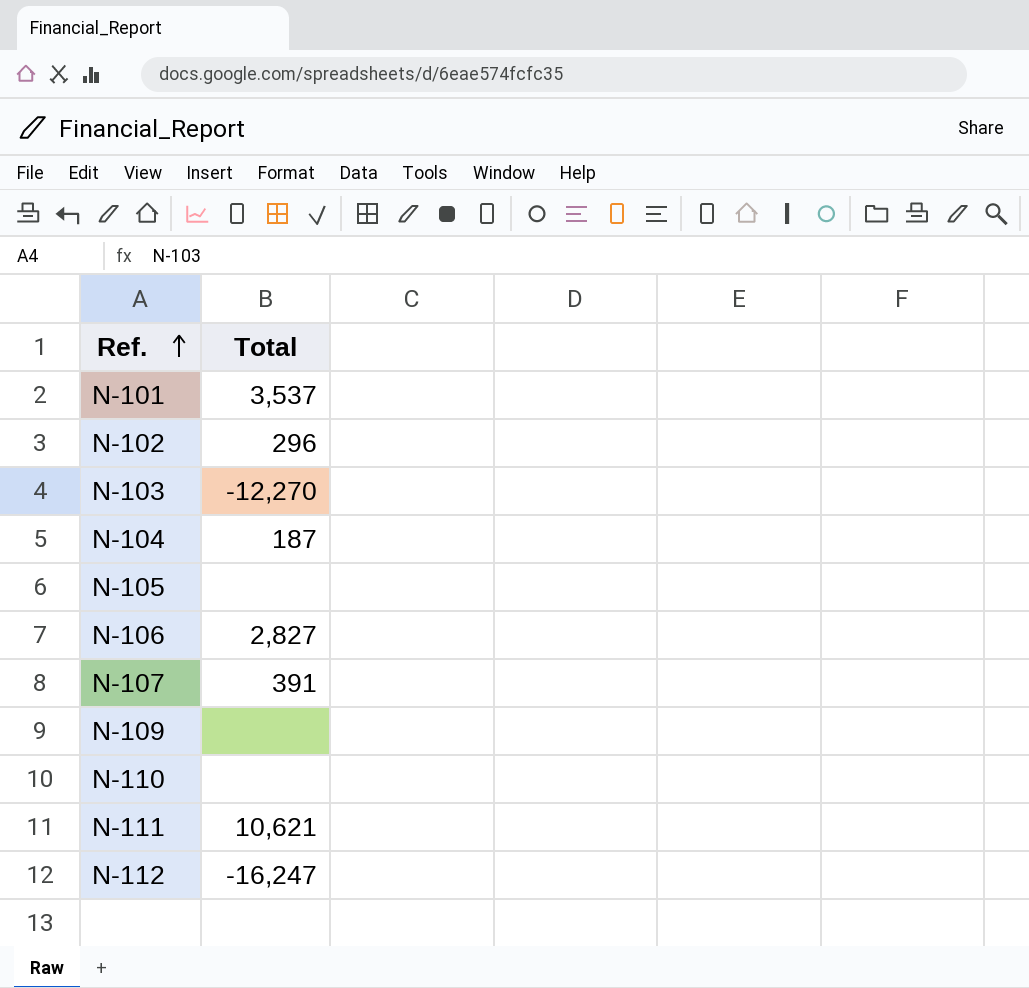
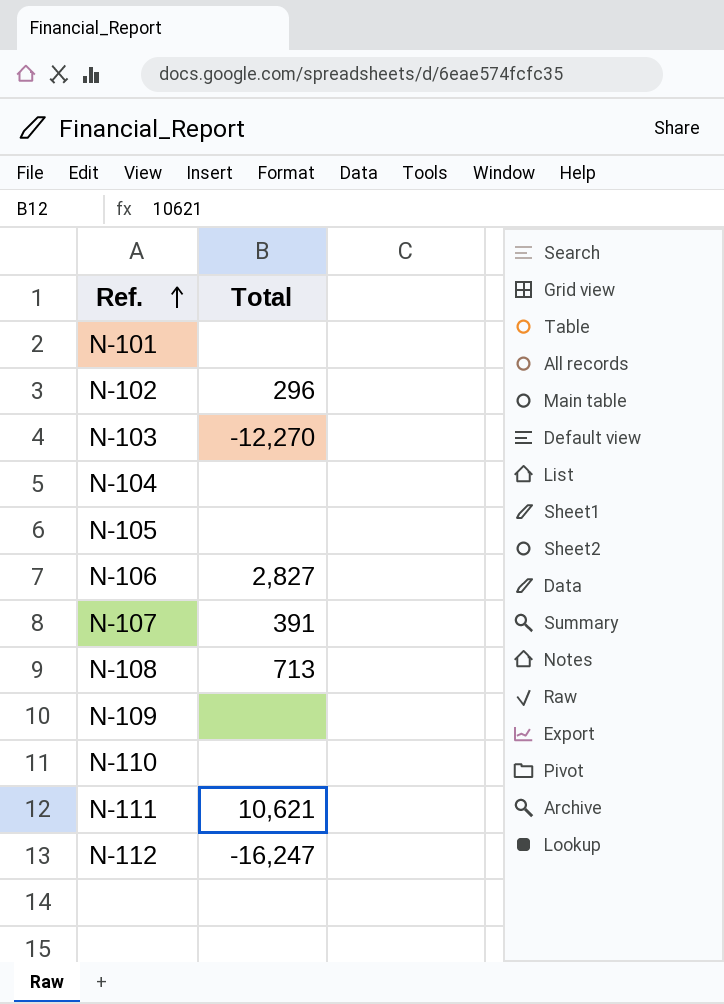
N-101 | Total: 3,537 -> none
N-104 | Total: 187 -> none
row N-108: none -> 713

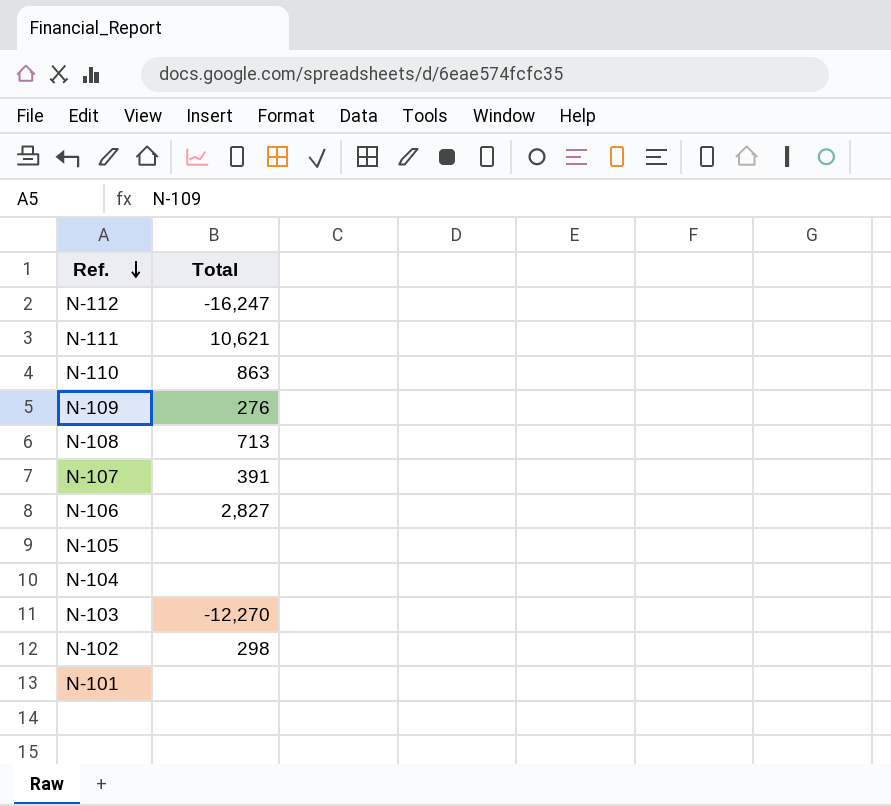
row order: Ref. ascending -> Ref. descending
N-110 | Total: none -> 863
N-109 | Total: none -> 276
N-102 | Total: 296 -> 298

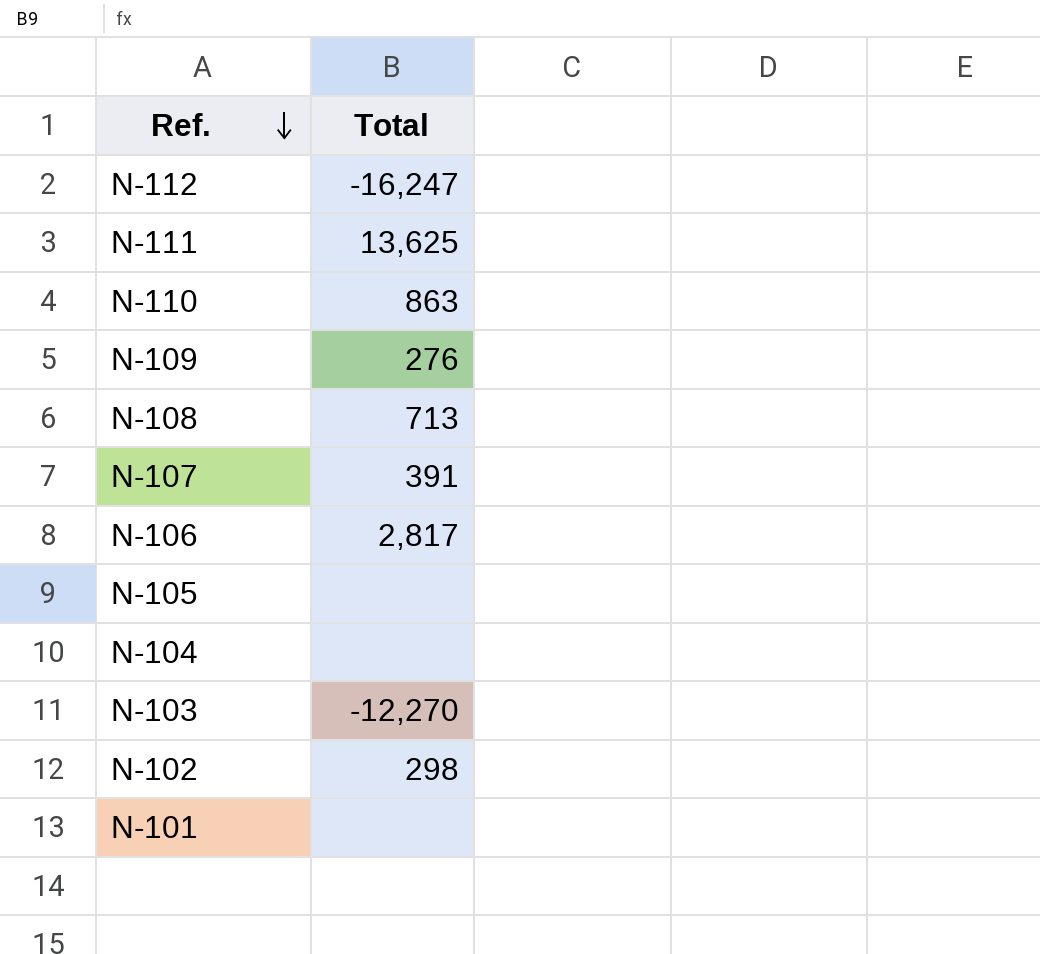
N-111 | Total: 10,621 -> 13,625
N-106 | Total: 2,827 -> 2,817

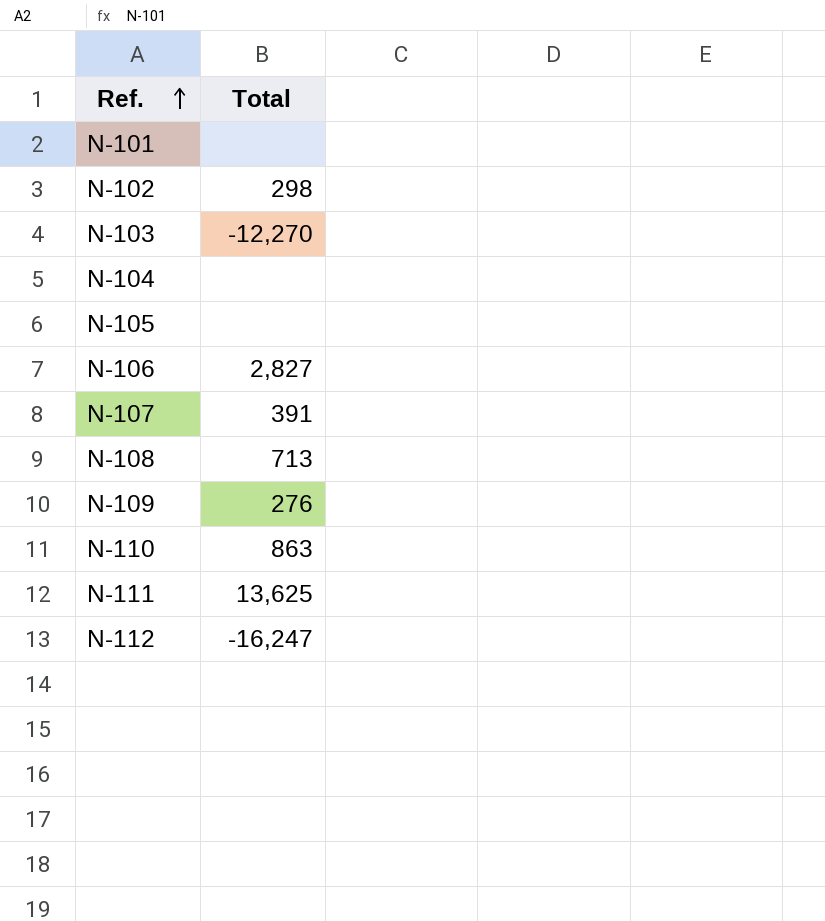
row order: Ref. descending -> Ref. ascending
N-106 | Total: 2,817 -> 2,827

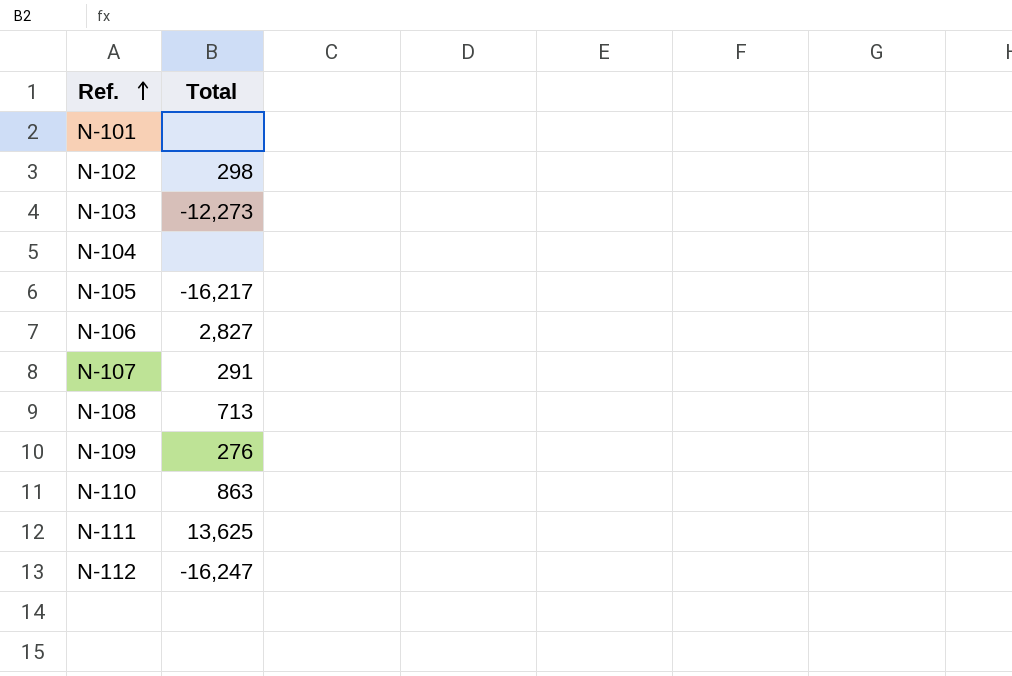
N-103 | Total: -12,270 -> -12,273
N-105 | Total: none -> -16,217
N-107 | Total: 391 -> 291

